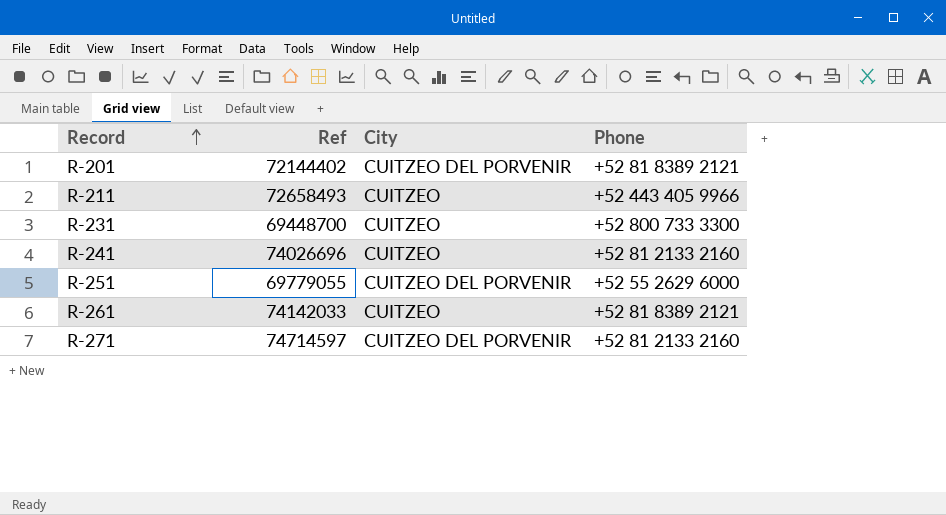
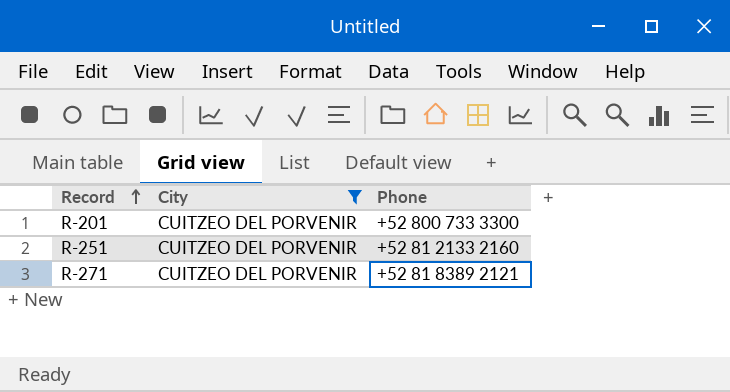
filter: none -> City = CUITZEO DEL PORVENIR
column Ref | position: 2 -> none
R-201 | Phone: +52 81 8389 2121 -> +52 800 733 3300
R-251 | Phone: +52 55 2629 6000 -> +52 81 2133 2160
R-271 | Phone: +52 81 2133 2160 -> +52 81 8389 2121

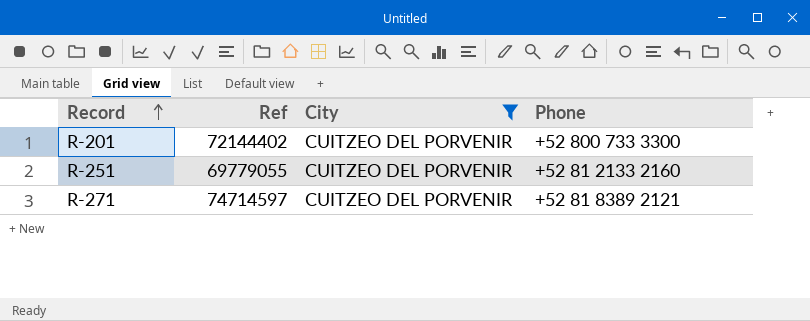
column Ref | position: none -> 2

